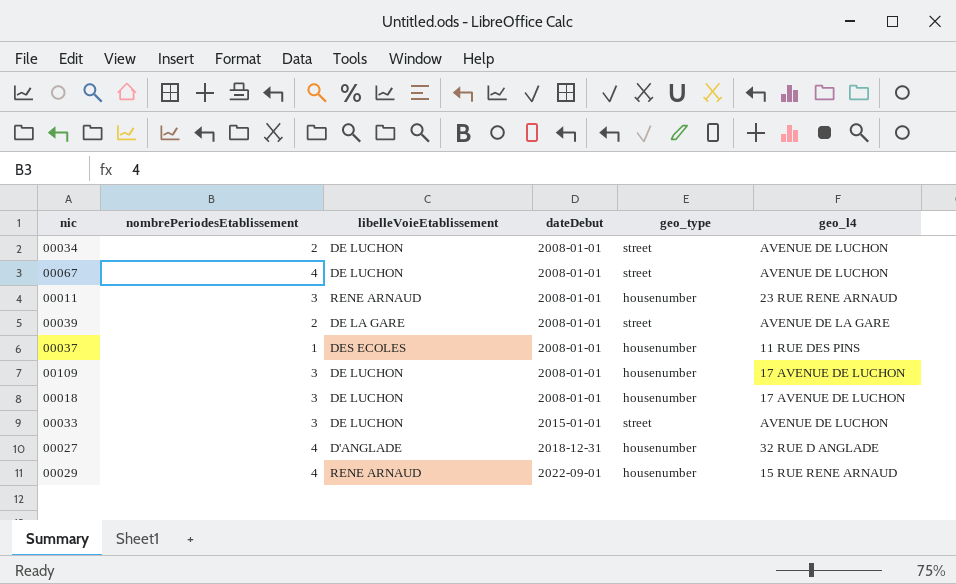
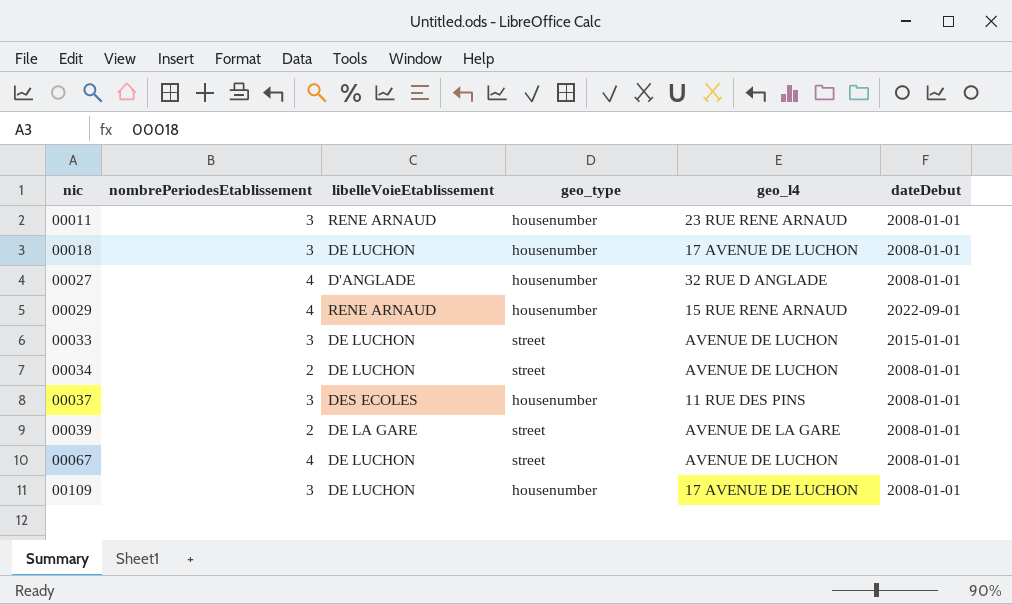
row order: dateDebut ascending -> nic ascending
column dateDebut | position: 4 -> 6
00027 | dateDebut: 2018-12-31 -> 2008-01-01
00037 | nombrePeriodesEtablissement: 1 -> 3

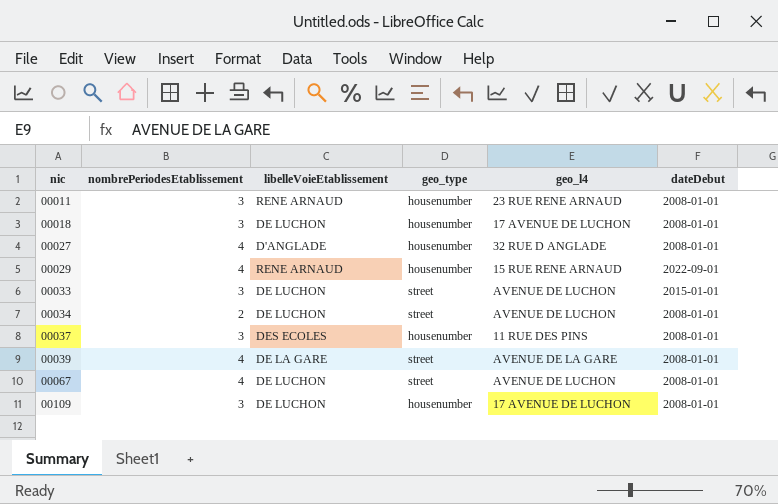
00039 | nombrePeriodesEtablissement: 2 -> 4

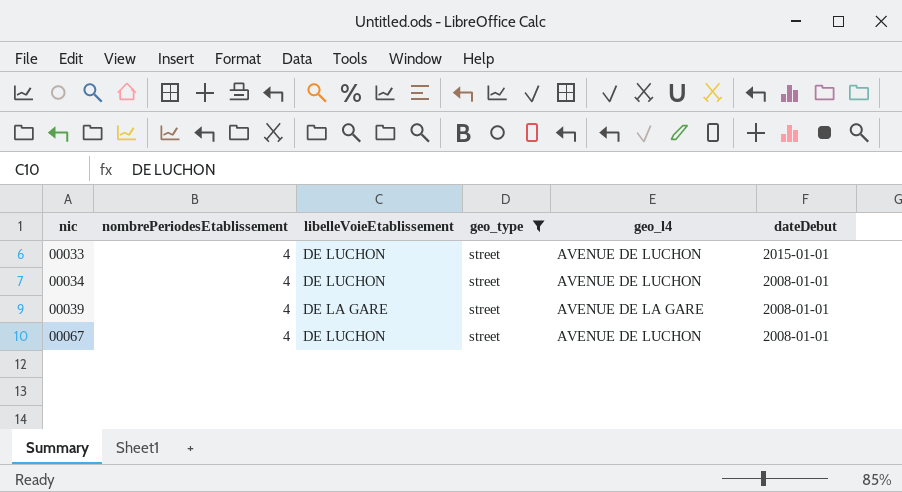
filter: none -> geo_type = street
00033 | nombrePeriodesEtablissement: 3 -> 4
00034 | nombrePeriodesEtablissement: 2 -> 4

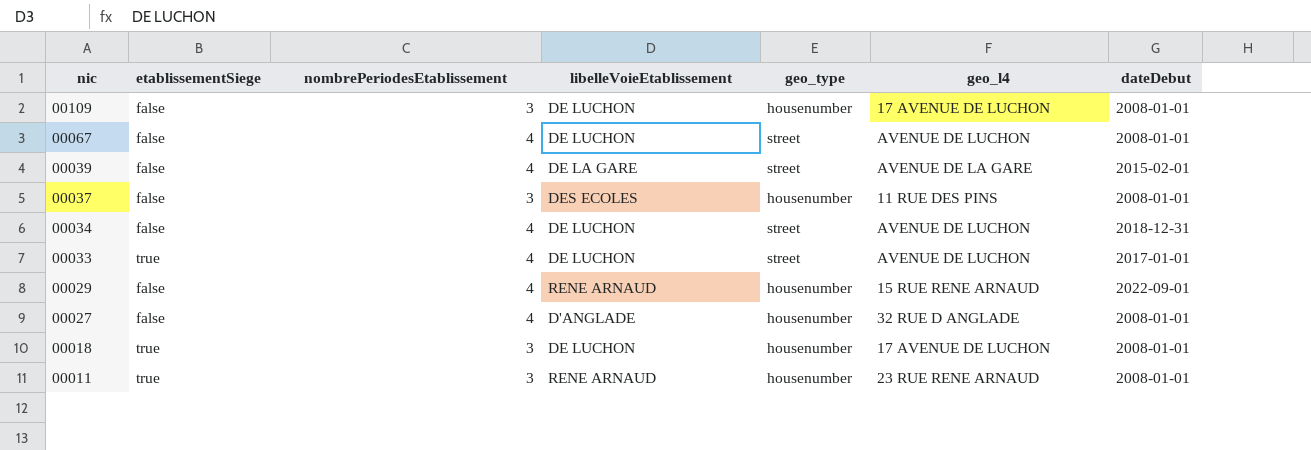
filter: geo_type = street -> none
row order: nic ascending -> nic descending
column etablissementSiege | position: none -> 2
00039 | dateDebut: 2008-01-01 -> 2015-02-01
00034 | dateDebut: 2008-01-01 -> 2018-12-31
00033 | dateDebut: 2015-01-01 -> 2017-01-01

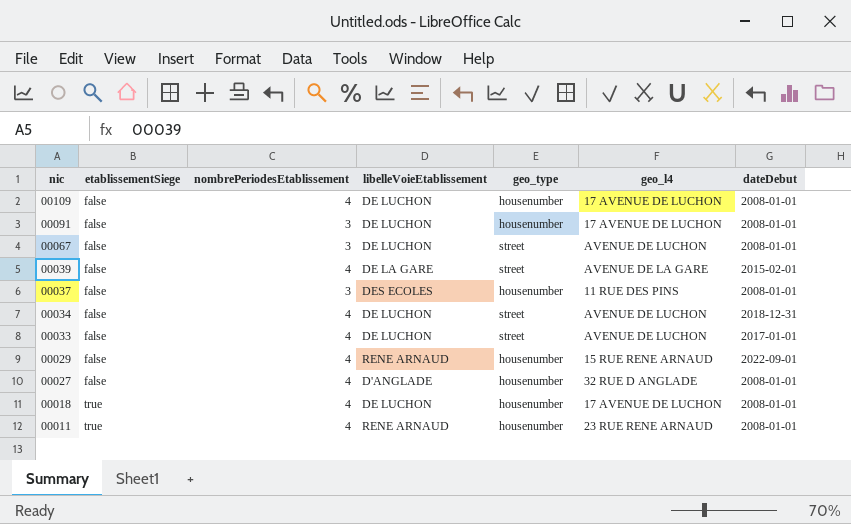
00109 | nombrePeriodesEtablissement: 3 -> 4
row 00091: none -> false | 3 | DE LUCHON | housenumber | 17 AVENUE DE LUCHON | 2008-01-01
00067 | nombrePeriodesEtablissement: 4 -> 3
00033 | etablissementSiege: true -> false
00018 | nombrePeriodesEtablissement: 3 -> 4
00011 | nombrePeriodesEtablissement: 3 -> 4

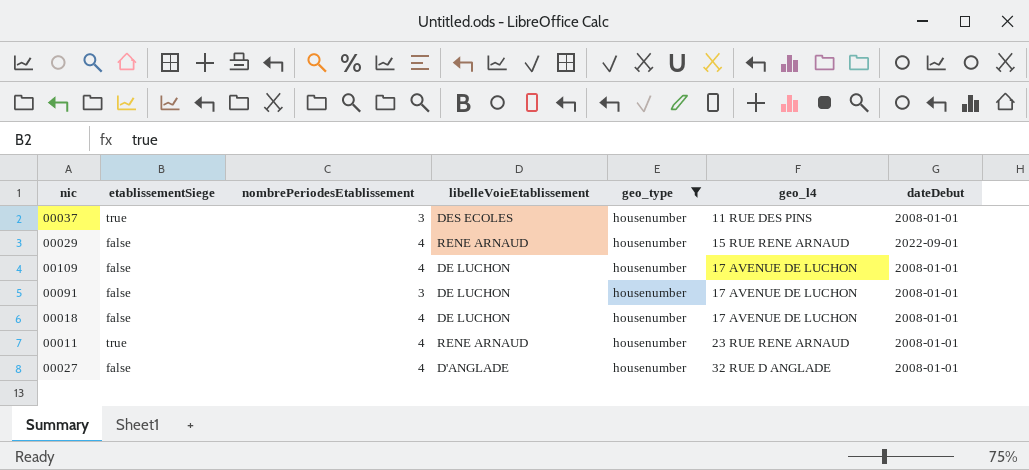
filter: none -> geo_type = housenumber
row order: nic descending -> geo_l4 ascending
00037 | etablissementSiege: false -> true
00018 | etablissementSiege: true -> false

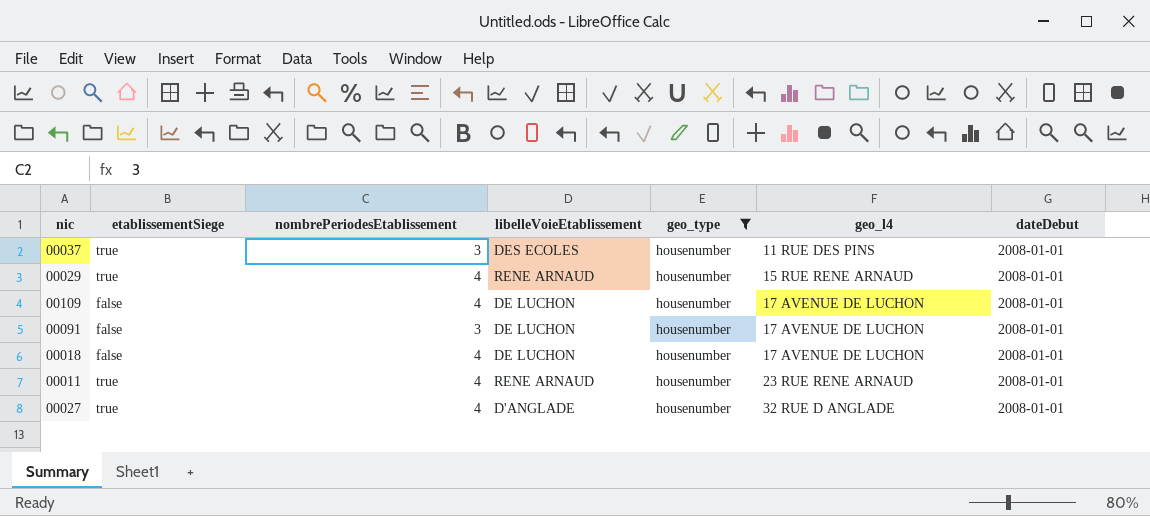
00029 | etablissementSiege: false -> true
00029 | dateDebut: 2022-09-01 -> 2008-01-01
00027 | etablissementSiege: false -> true

